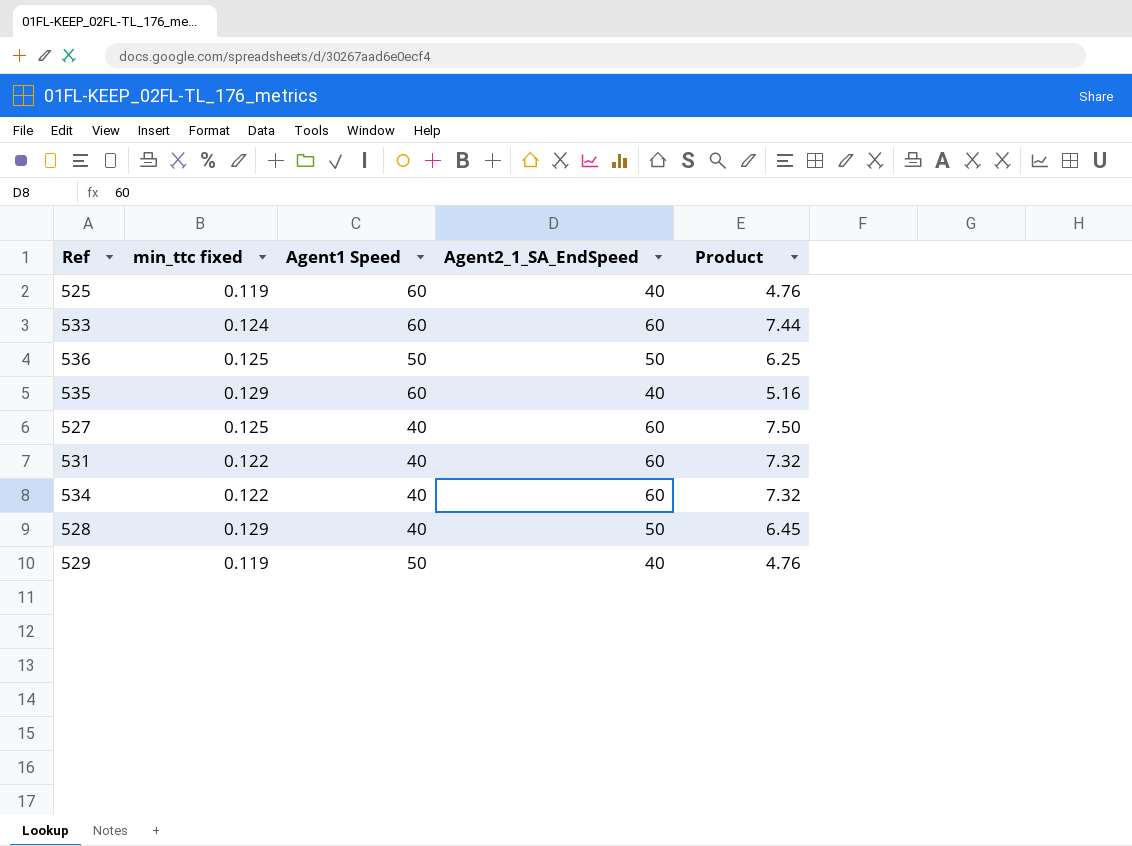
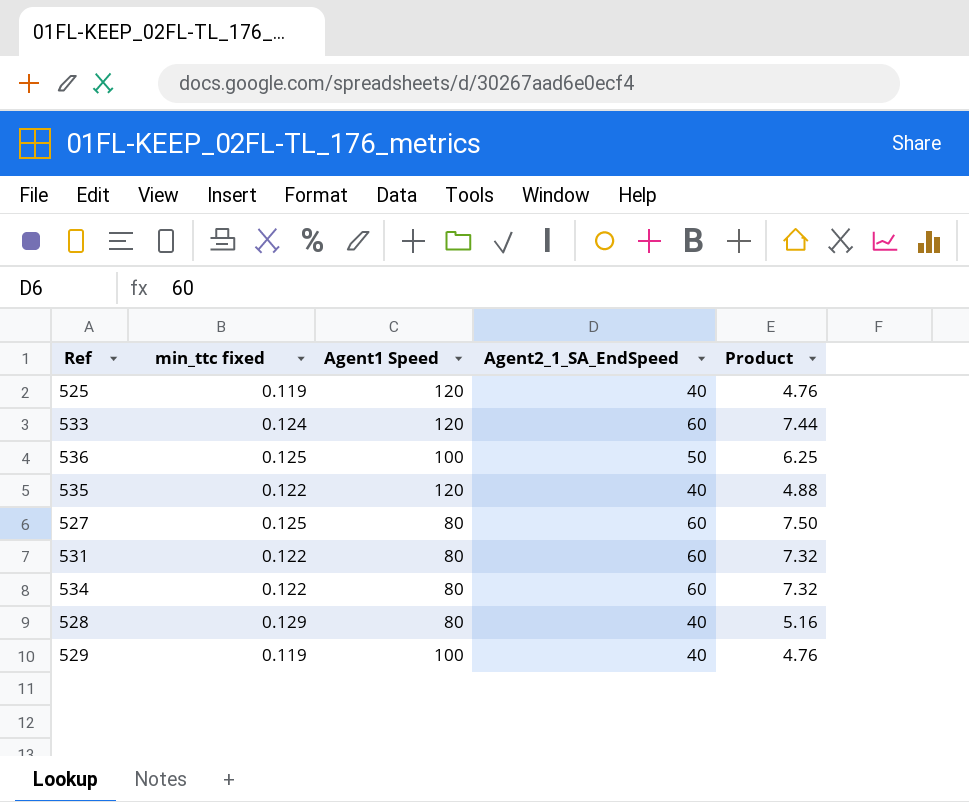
525 | Agent1 Speed: 60 -> 120
533 | Agent1 Speed: 60 -> 120
536 | Agent1 Speed: 50 -> 100
535 | min_ttc fixed: 0.129 -> 0.122
535 | Agent1 Speed: 60 -> 120
535 | Product: 5.16 -> 4.88
527 | Agent1 Speed: 40 -> 80
531 | Agent1 Speed: 40 -> 80
534 | Agent1 Speed: 40 -> 80
528 | Agent1 Speed: 40 -> 80
528 | Agent2_1_SA_EndSpeed: 50 -> 40
528 | Product: 6.45 -> 5.16
529 | Agent1 Speed: 50 -> 100

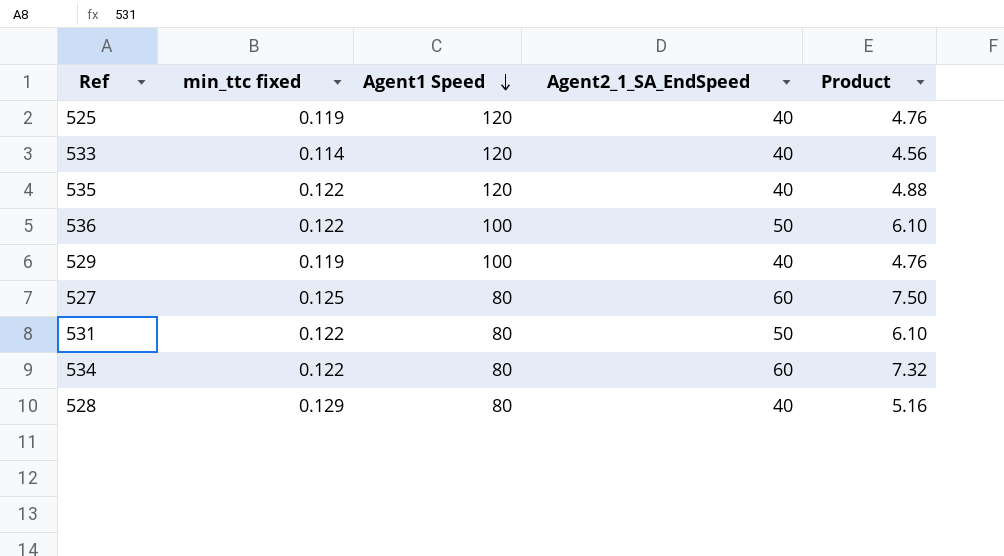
row order: none -> Agent1 Speed descending
533 | min_ttc fixed: 0.124 -> 0.114
533 | Agent2_1_SA_EndSpeed: 60 -> 40
533 | Product: 7.44 -> 4.56
536 | min_ttc fixed: 0.125 -> 0.122
536 | Product: 6.25 -> 6.10
531 | Agent2_1_SA_EndSpeed: 60 -> 50
531 | Product: 7.32 -> 6.10

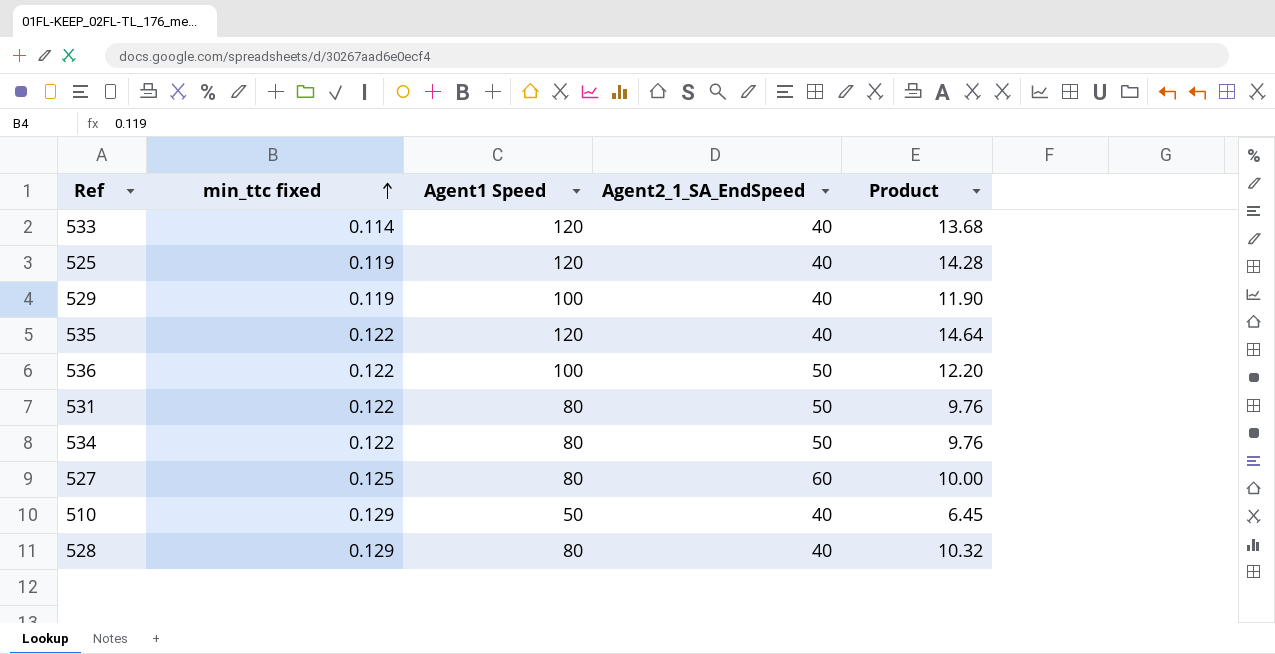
row order: Agent1 Speed descending -> min_ttc fixed ascending
column Product | formula: [min_ttc fixed] * [Agent2_1_SA_EndSpeed] -> [min_ttc fixed] * [Agent1 Speed]
534 | Agent2_1_SA_EndSpeed: 60 -> 50
row 510: none -> 0.129 | 50 | 40 | 6.45

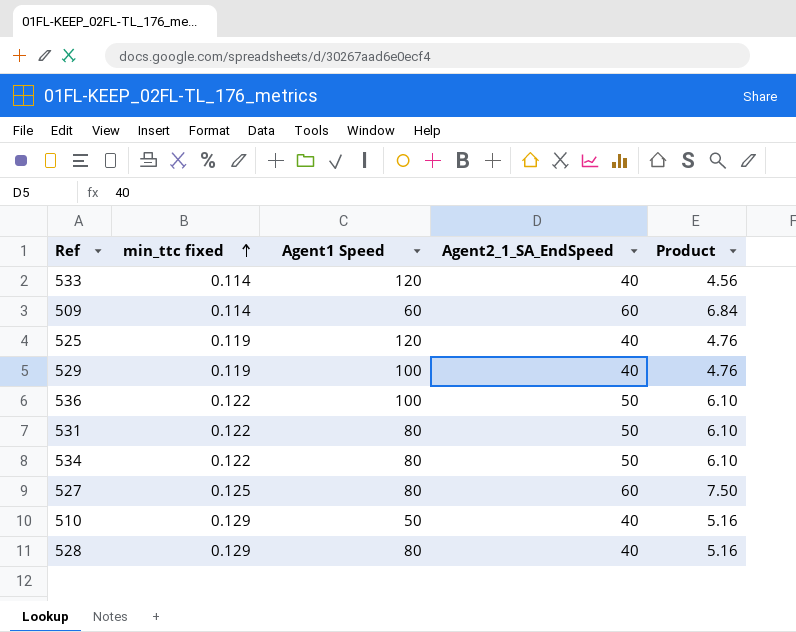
column Product | formula: [min_ttc fixed] * [Agent1 Speed] -> [min_ttc fixed] * [Agent2_1_SA_EndSpeed]
row 535: 0.122 | 120 | 40 | 14.64 -> none
row 509: none -> 0.114 | 60 | 60 | 6.84

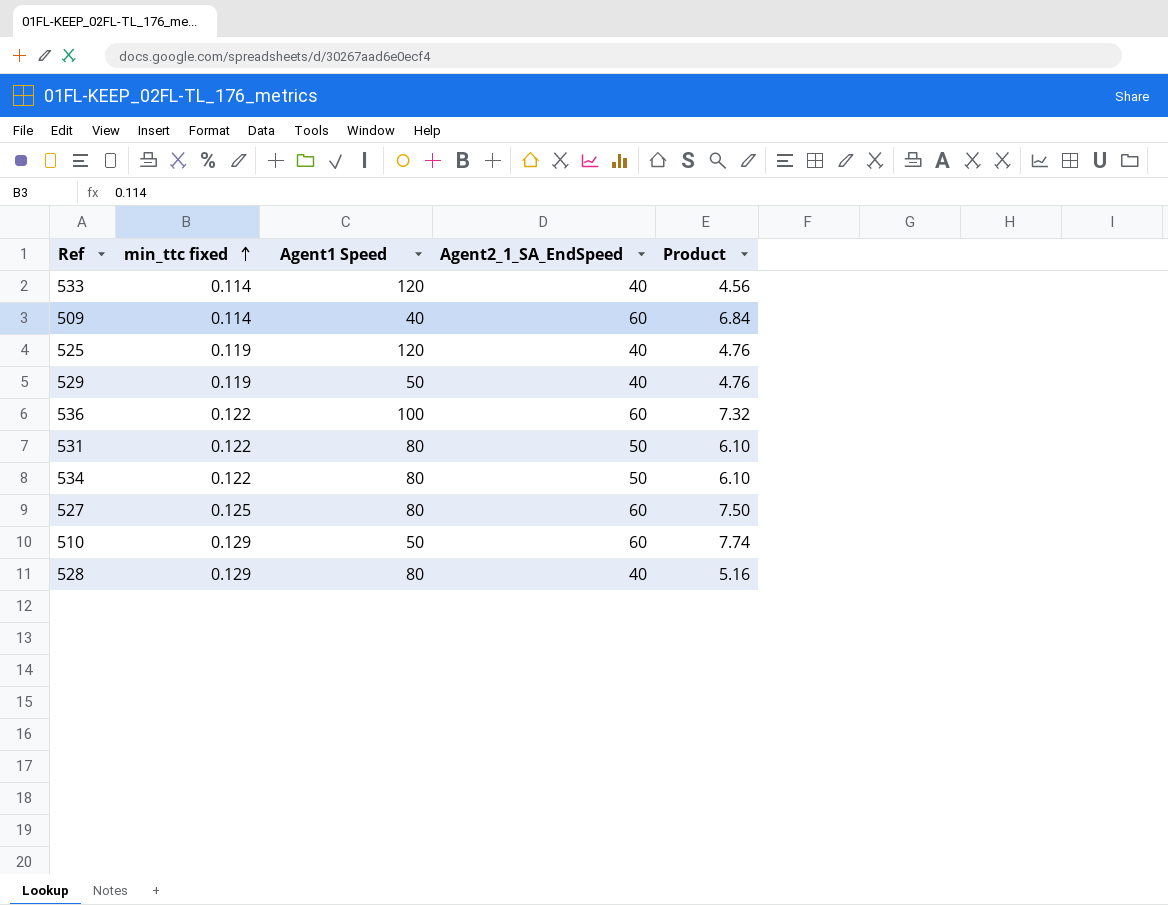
509 | Agent1 Speed: 60 -> 40
529 | Agent1 Speed: 100 -> 50
536 | Agent2_1_SA_EndSpeed: 50 -> 60
536 | Product: 6.10 -> 7.32
510 | Agent2_1_SA_EndSpeed: 40 -> 60
510 | Product: 5.16 -> 7.74

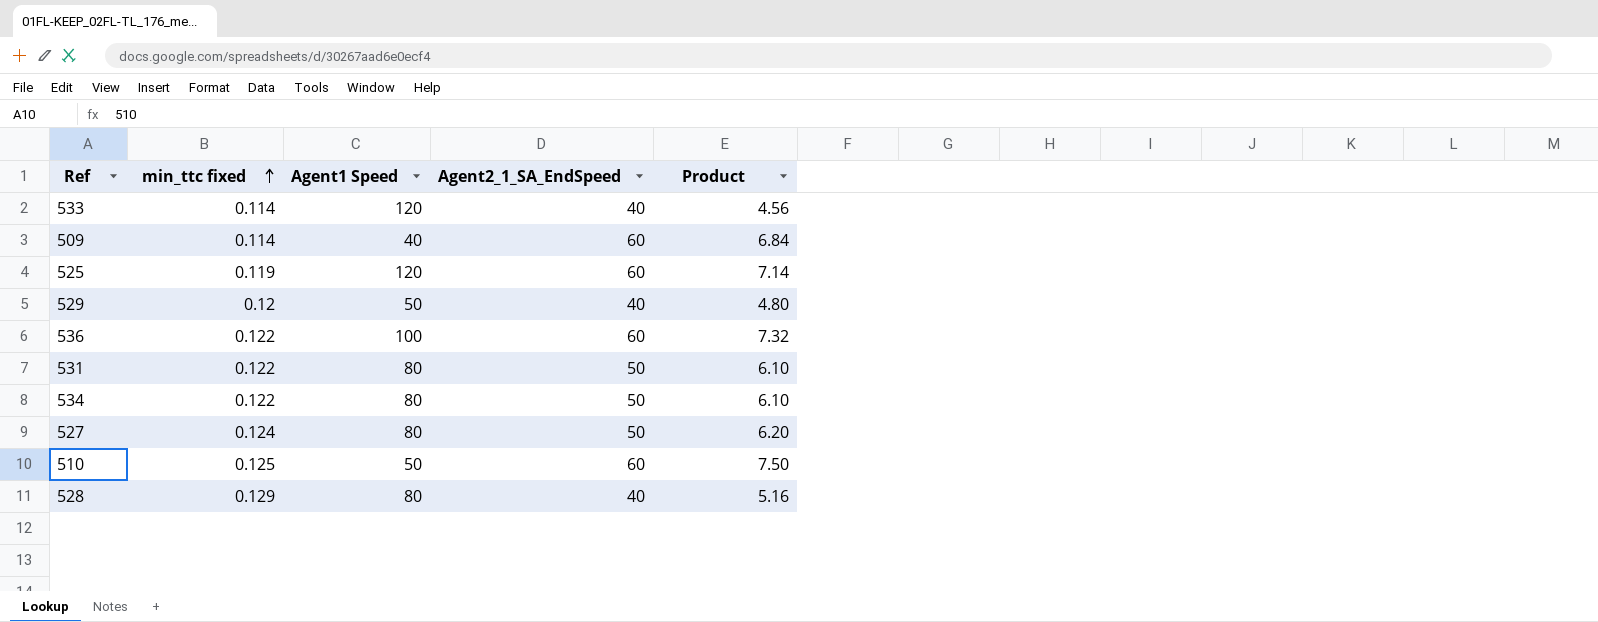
525 | Agent2_1_SA_EndSpeed: 40 -> 60
525 | Product: 4.76 -> 7.14
529 | min_ttc fixed: 0.119 -> 0.12
529 | Product: 4.76 -> 4.80
527 | min_ttc fixed: 0.125 -> 0.124
527 | Agent2_1_SA_EndSpeed: 60 -> 50
527 | Product: 7.50 -> 6.20
510 | min_ttc fixed: 0.129 -> 0.125
510 | Product: 7.74 -> 7.50

